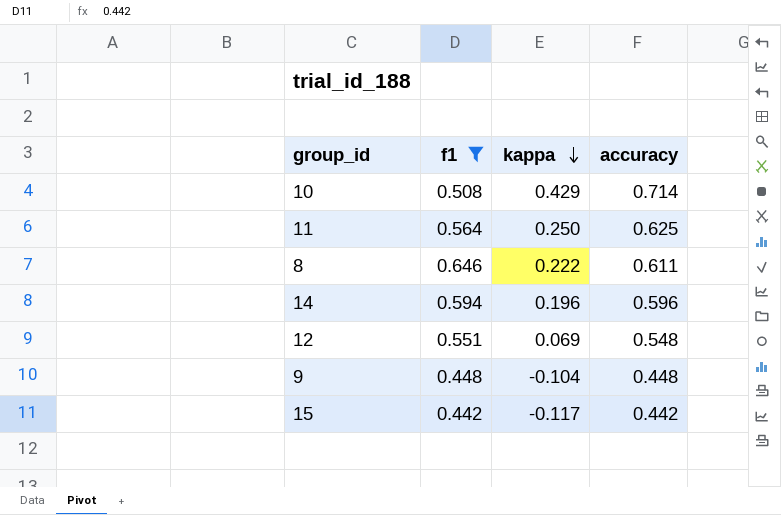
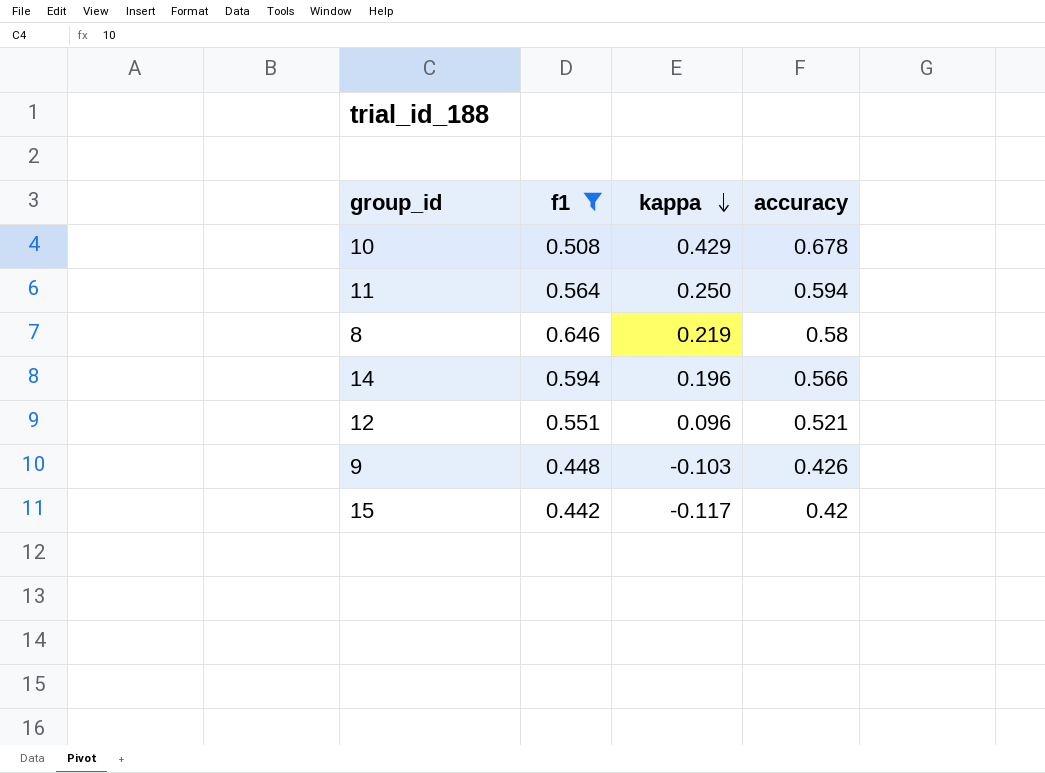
10 | accuracy: 0.714 -> 0.678
11 | accuracy: 0.625 -> 0.594
8 | kappa: 0.222 -> 0.219
8 | accuracy: 0.611 -> 0.58
14 | accuracy: 0.596 -> 0.566
12 | kappa: 0.069 -> 0.096
12 | accuracy: 0.548 -> 0.521
9 | kappa: -0.104 -> -0.103
9 | accuracy: 0.448 -> 0.426
15 | accuracy: 0.442 -> 0.42

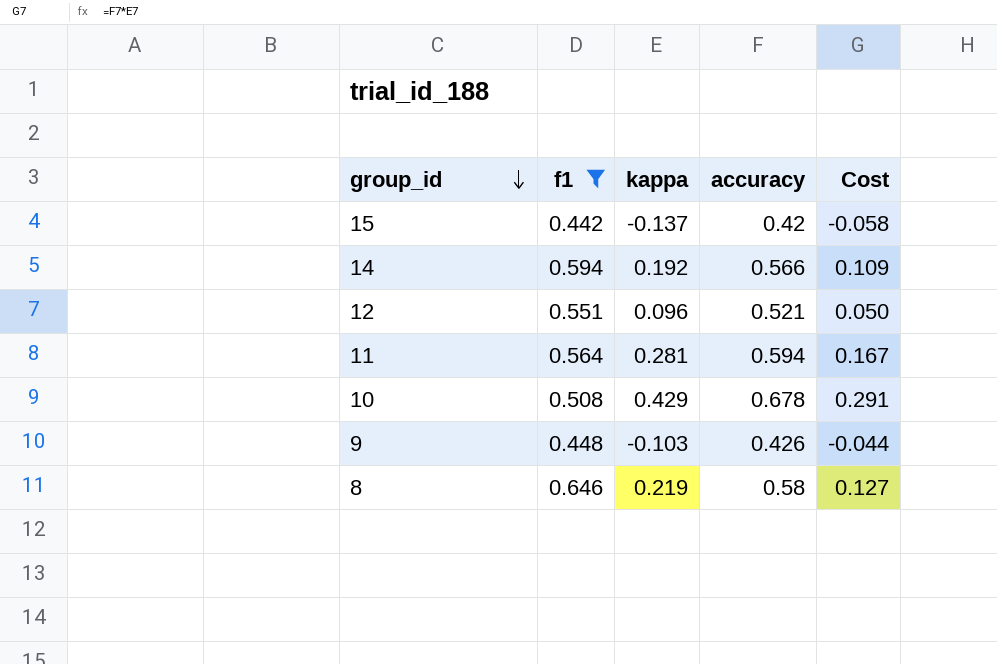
row order: kappa descending -> group_id descending
column Cost | formula: none -> [kappa] * [accuracy]
15 | kappa: -0.117 -> -0.137
14 | kappa: 0.196 -> 0.192
11 | kappa: 0.250 -> 0.281

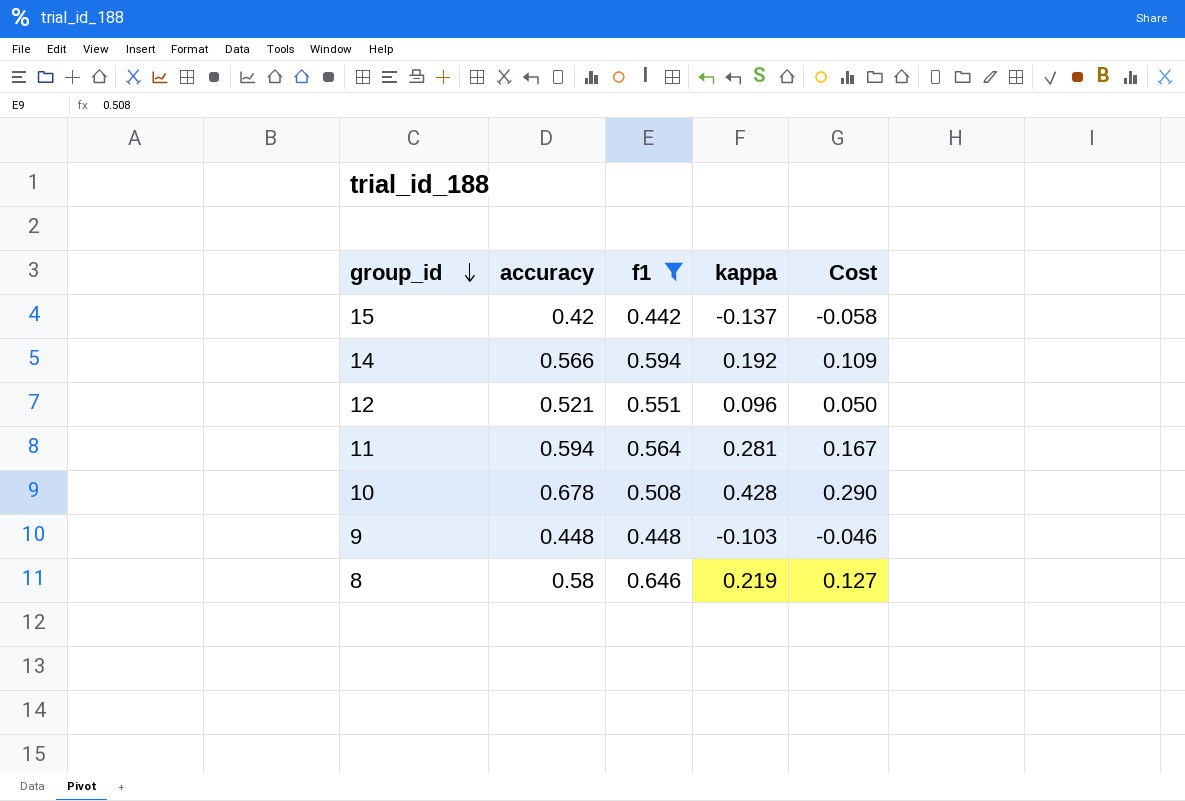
column accuracy | position: 4 -> 2
10 | kappa: 0.429 -> 0.428
10 | Cost: 0.291 -> 0.290
9 | accuracy: 0.426 -> 0.448
9 | Cost: -0.044 -> -0.046

